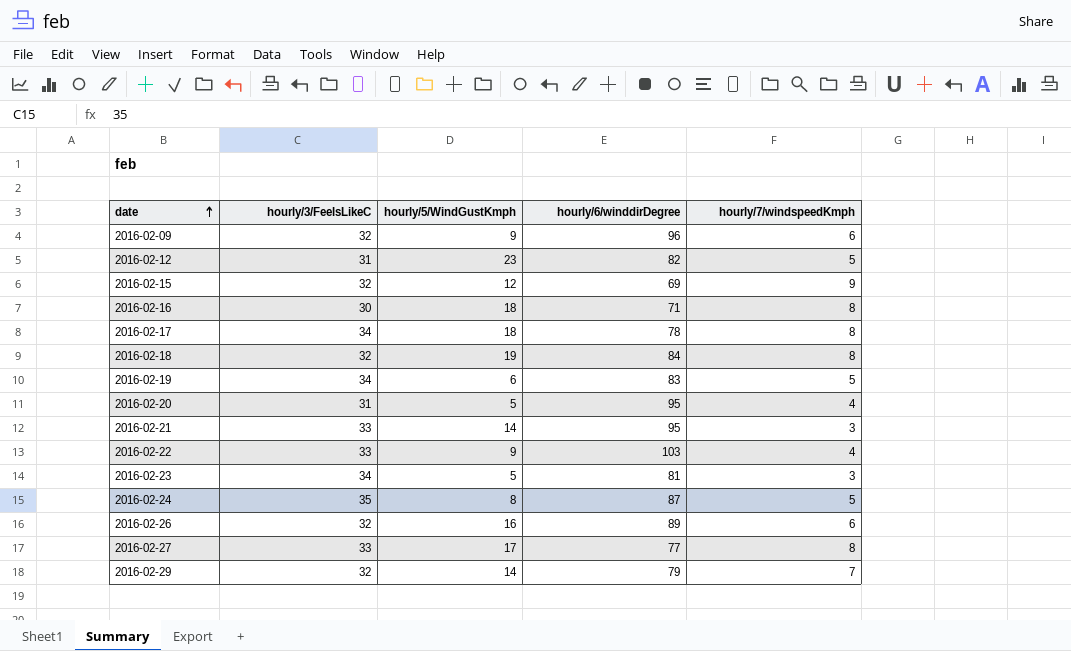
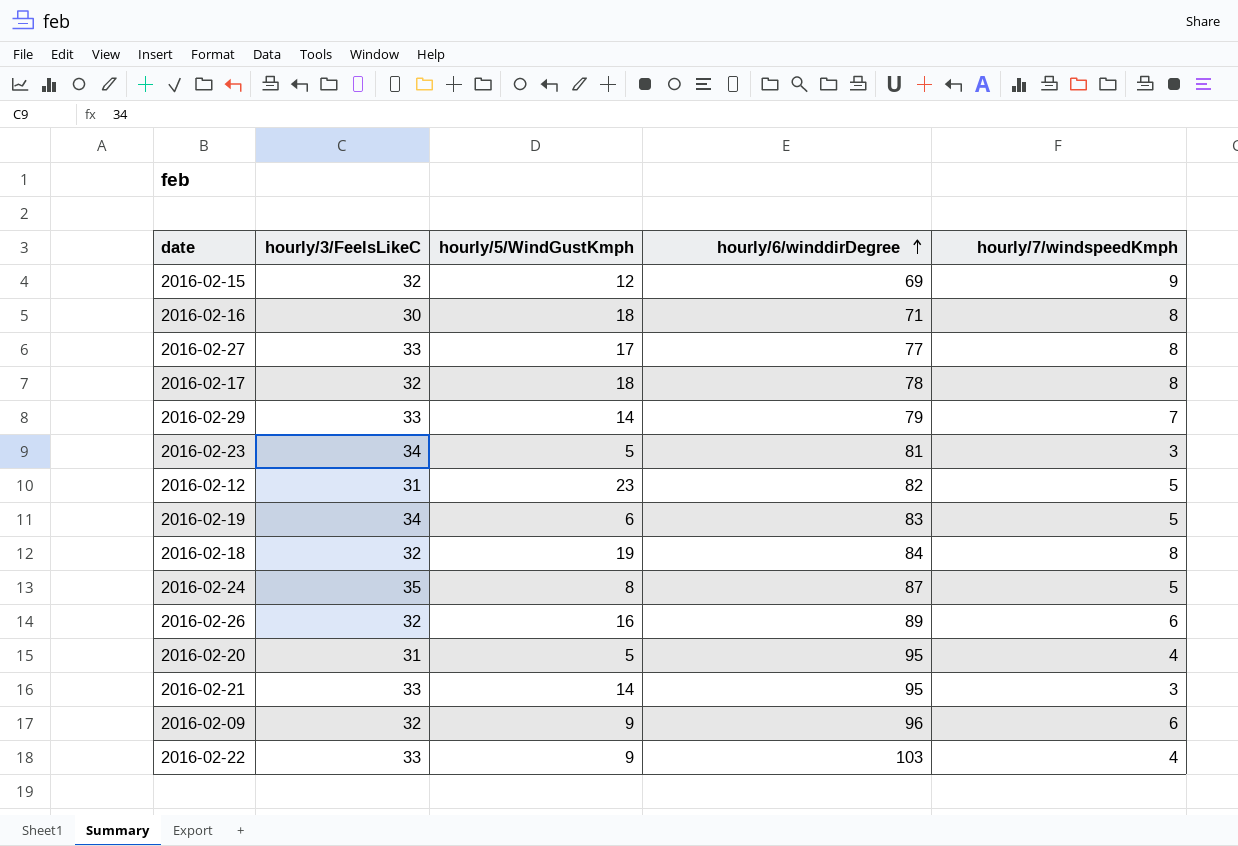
row order: date ascending -> hourly/6/winddirDegree ascending
2016-02-17 | hourly/3/FeelsLikeC: 34 -> 32
2016-02-29 | hourly/3/FeelsLikeC: 32 -> 33

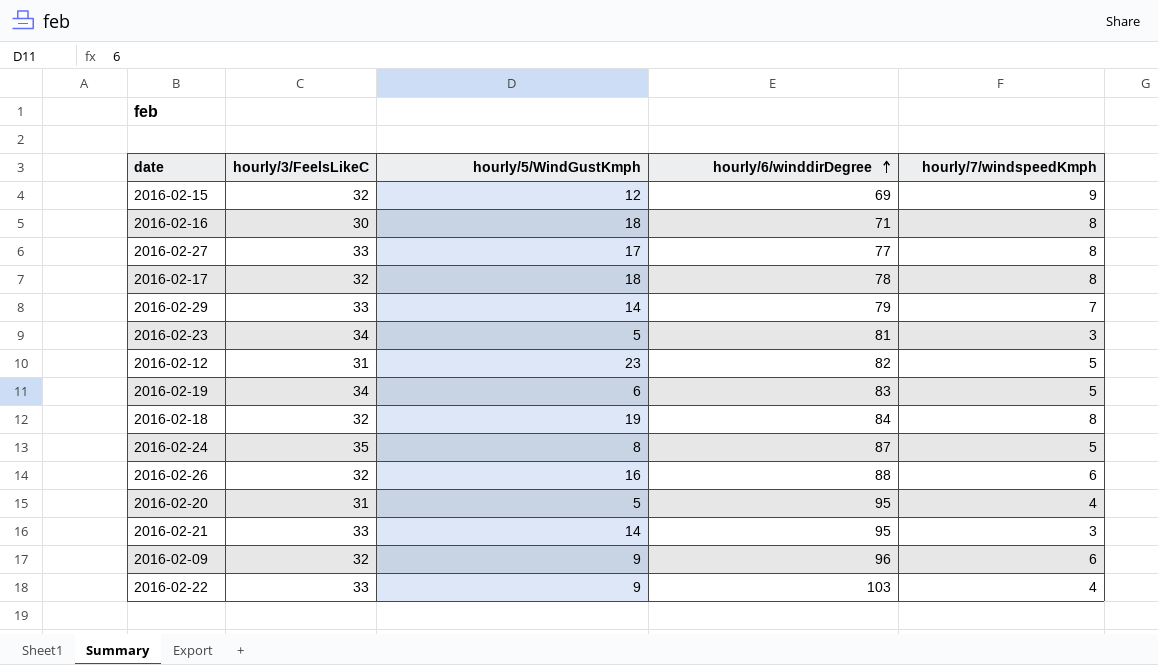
2016-02-26 | hourly/6/winddirDegree: 89 -> 88

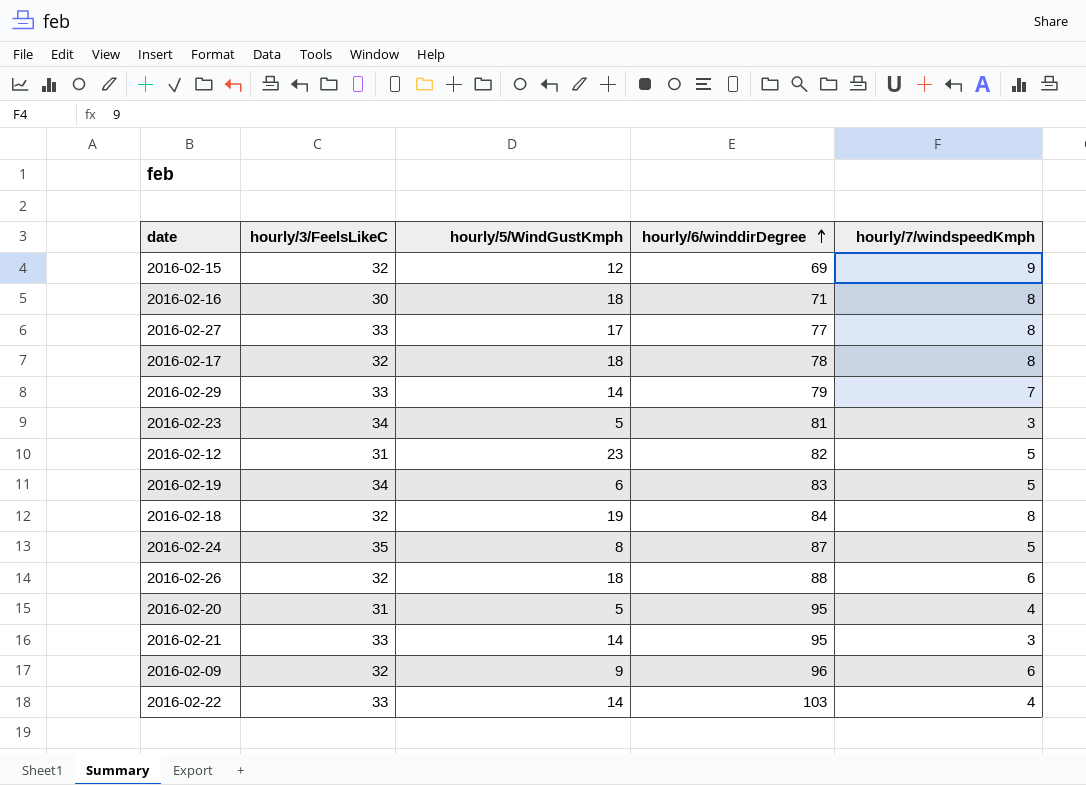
2016-02-26 | hourly/5/WindGustKmph: 16 -> 18
2016-02-22 | hourly/5/WindGustKmph: 9 -> 14

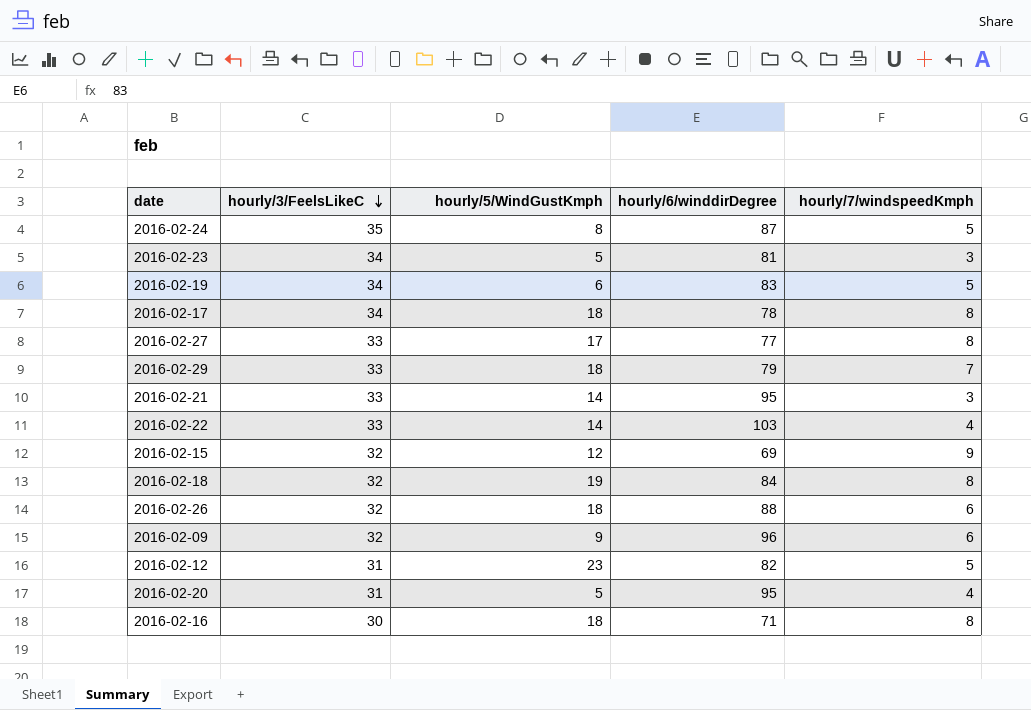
row order: hourly/6/winddirDegree ascending -> hourly/3/FeelsLikeC descending
2016-02-17 | hourly/3/FeelsLikeC: 32 -> 34
2016-02-29 | hourly/5/WindGustKmph: 14 -> 18

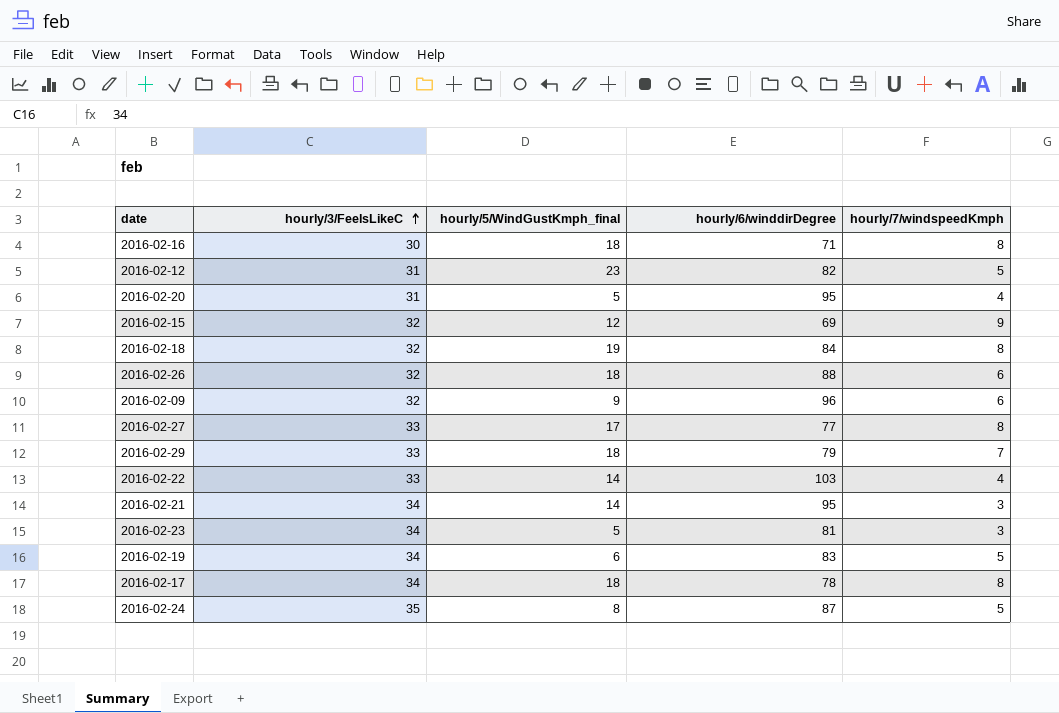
row order: hourly/3/FeelsLikeC descending -> hourly/3/FeelsLikeC ascending
column name: hourly/5/WindGustKmph -> hourly/5/WindGustKmph_final
2016-02-21 | hourly/3/FeelsLikeC: 33 -> 34

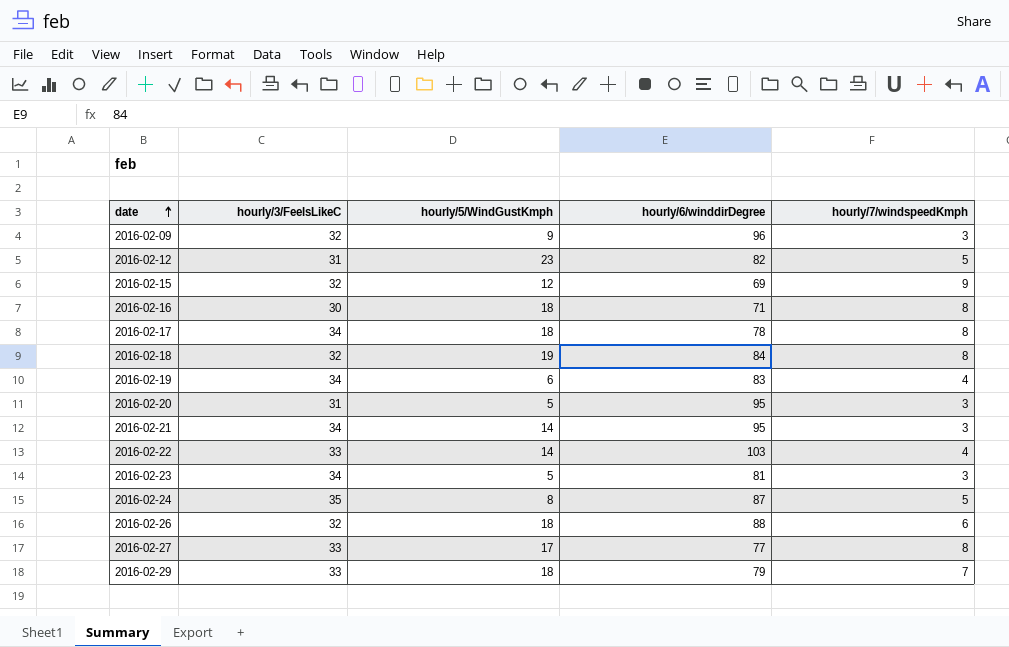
row order: hourly/3/FeelsLikeC ascending -> date ascending
column name: hourly/5/WindGustKmph_final -> hourly/5/WindGustKmph
2016-02-09 | hourly/7/windspeedKmph: 6 -> 3
2016-02-19 | hourly/7/windspeedKmph: 5 -> 4
2016-02-20 | hourly/7/windspeedKmph: 4 -> 3

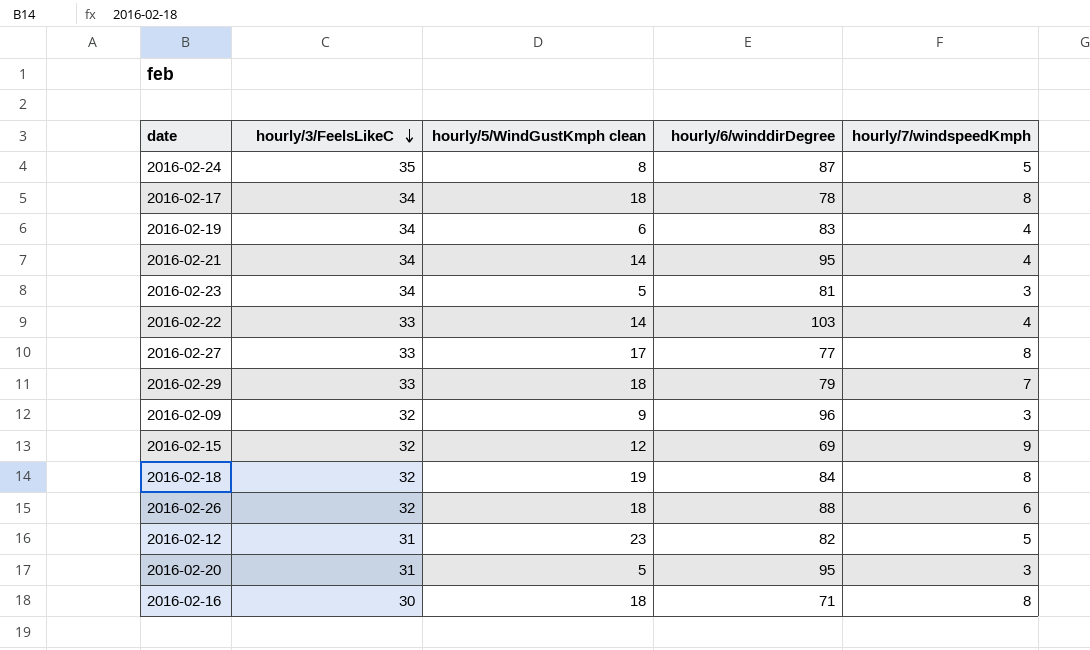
row order: date ascending -> hourly/3/FeelsLikeC descending
column name: hourly/5/WindGustKmph -> hourly/5/WindGustKmph clean
2016-02-21 | hourly/7/windspeedKmph: 3 -> 4

